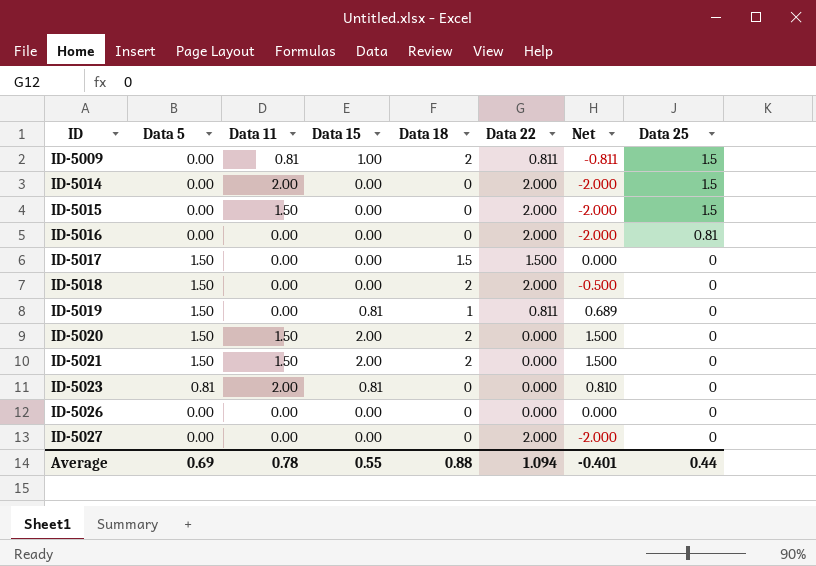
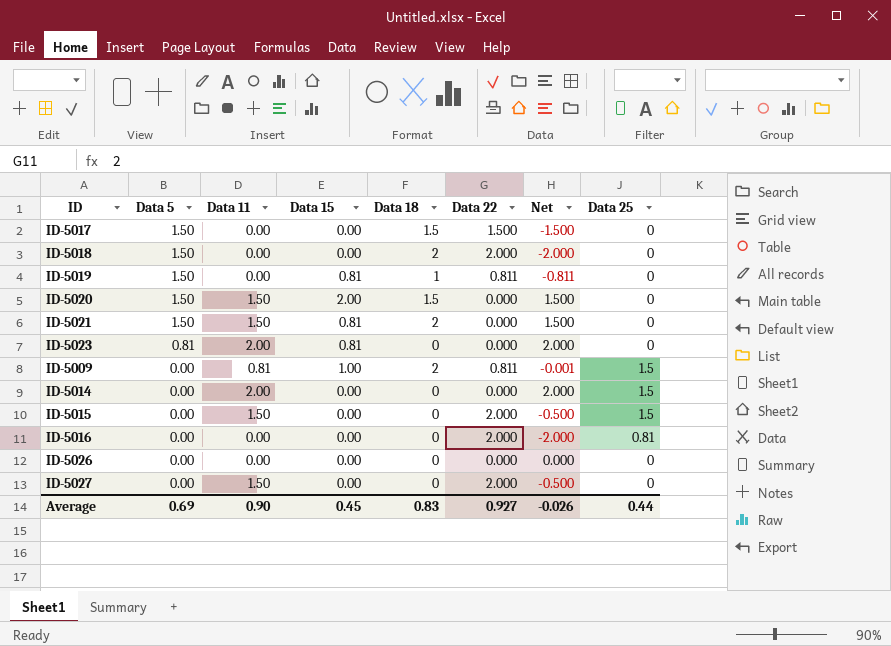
row order: ID ascending -> Data 5 descending
column Net | formula: [Data 5] - [Data 22] -> [Data 11] - [Data 22]
ID-5020 | Data 18: 2 -> 1.5
ID-5021 | Data 15: 2.00 -> 0.81
ID-5014 | Data 22: 2.000 -> 0.000
ID-5027 | Data 11: 0.00 -> 1.50
Average | Data 11: 0.78 -> 0.90
Average | Data 15: 0.55 -> 0.45
Average | Data 18: 0.88 -> 0.83
Average | Data 22: 1.094 -> 0.927
Average | Net: -0.401 -> -0.026

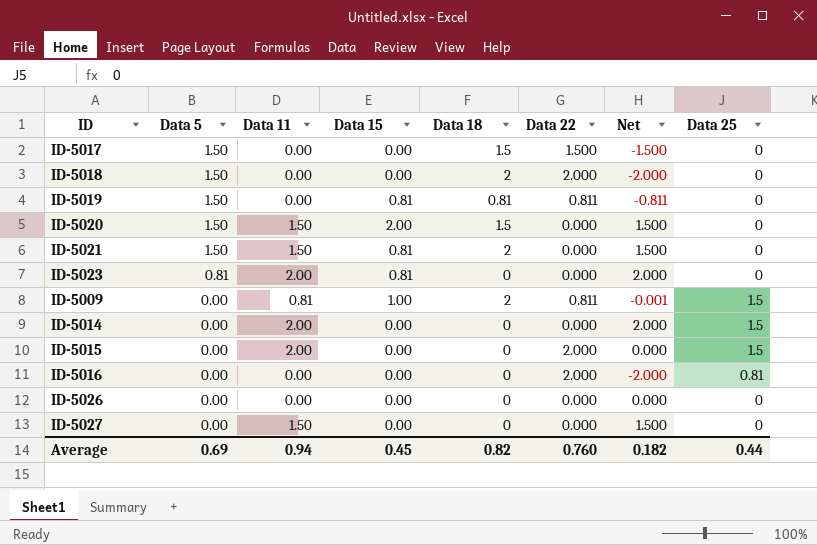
ID-5019 | Data 18: 1 -> 0.81
ID-5015 | Data 11: 1.50 -> 2.00
ID-5015 | Net: -0.500 -> 0.000
ID-5027 | Data 22: 2.000 -> 0.000
ID-5027 | Net: -0.500 -> 1.500
Average | Data 11: 0.90 -> 0.94
Average | Data 18: 0.83 -> 0.82
Average | Data 22: 0.927 -> 0.760
Average | Net: -0.026 -> 0.182

